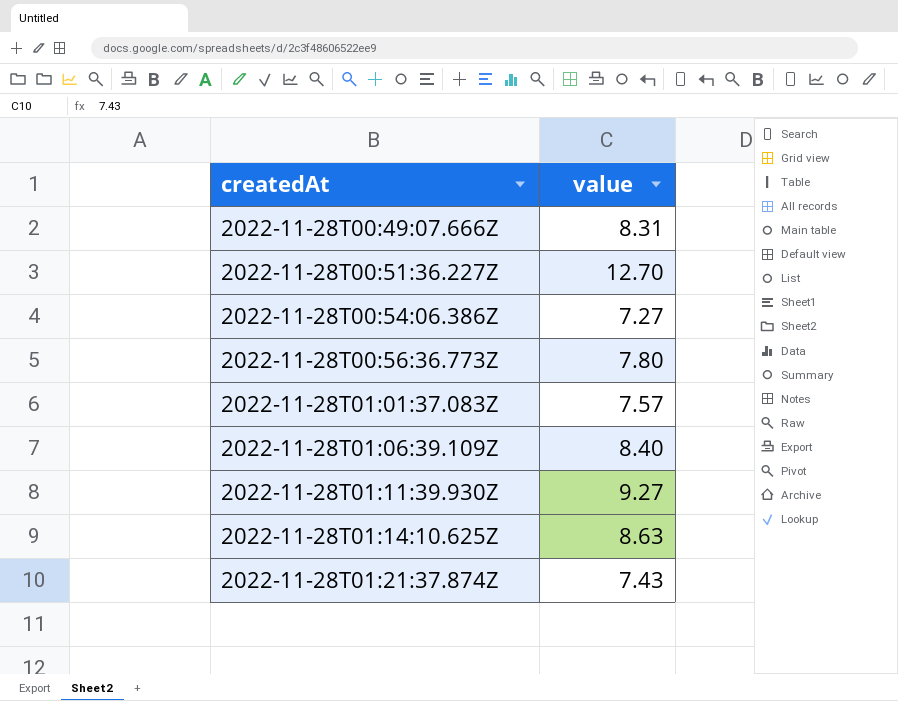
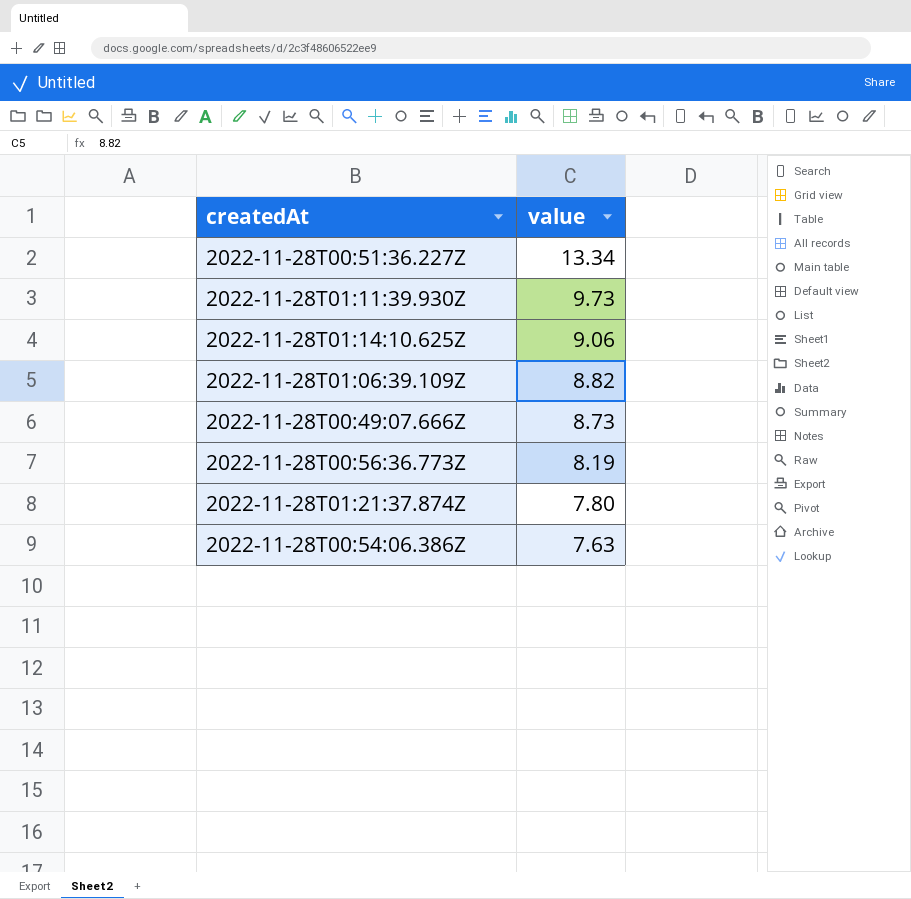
row order: createdAt ascending -> value descending
row 2022-11-28T01:01:37.083Z: 7.57 -> none
2022-11-28T00:51:36.227Z | value: 12.70 -> 13.34
2022-11-28T01:11:39.930Z | value: 9.27 -> 9.73
2022-11-28T01:14:10.625Z | value: 8.63 -> 9.06
2022-11-28T01:06:39.109Z | value: 8.40 -> 8.82
2022-11-28T00:49:07.666Z | value: 8.31 -> 8.73
2022-11-28T00:56:36.773Z | value: 7.80 -> 8.19
2022-11-28T01:21:37.874Z | value: 7.43 -> 7.80
2022-11-28T00:54:06.386Z | value: 7.27 -> 7.63

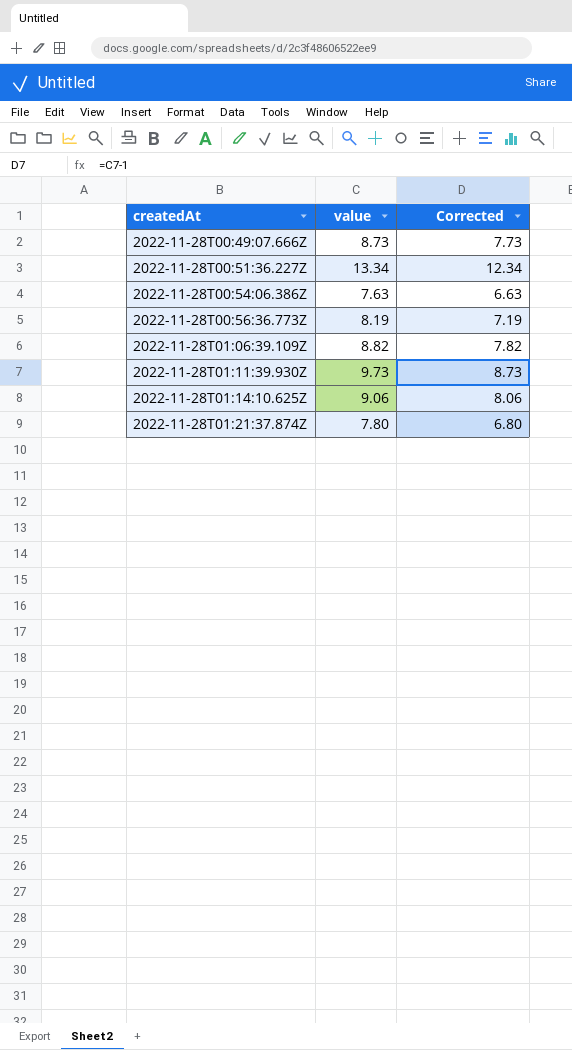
row order: value descending -> createdAt ascending
column Corrected | formula: none -> [value] - 1

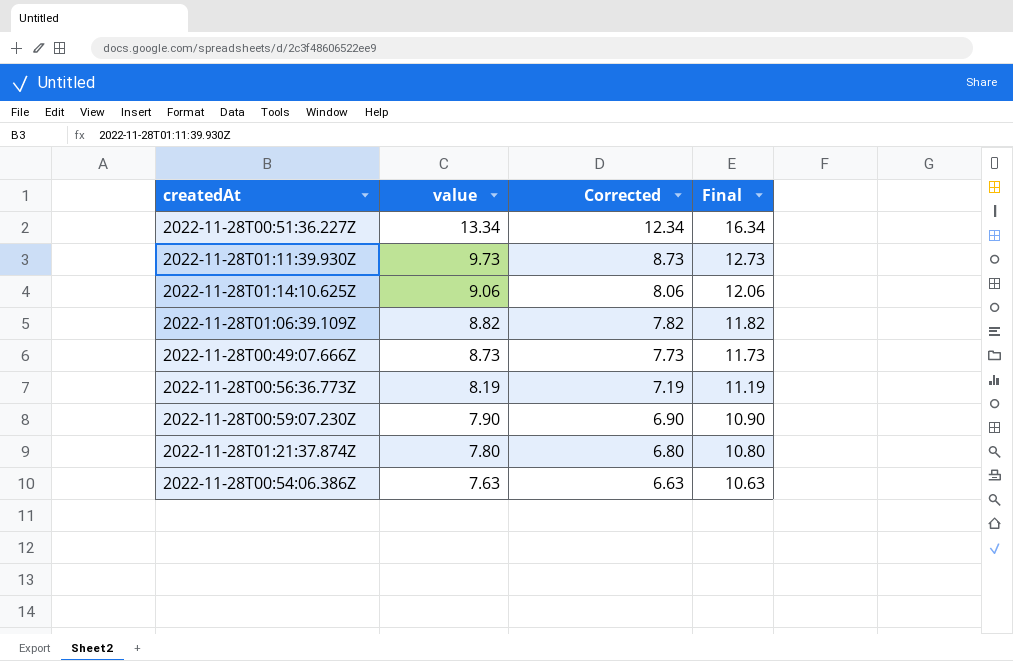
row order: createdAt ascending -> value descending
column Final | formula: none -> [value] + 3
row 2022-11-28T00:59:07.230Z: none -> 7.90 | 6.90 | 10.90

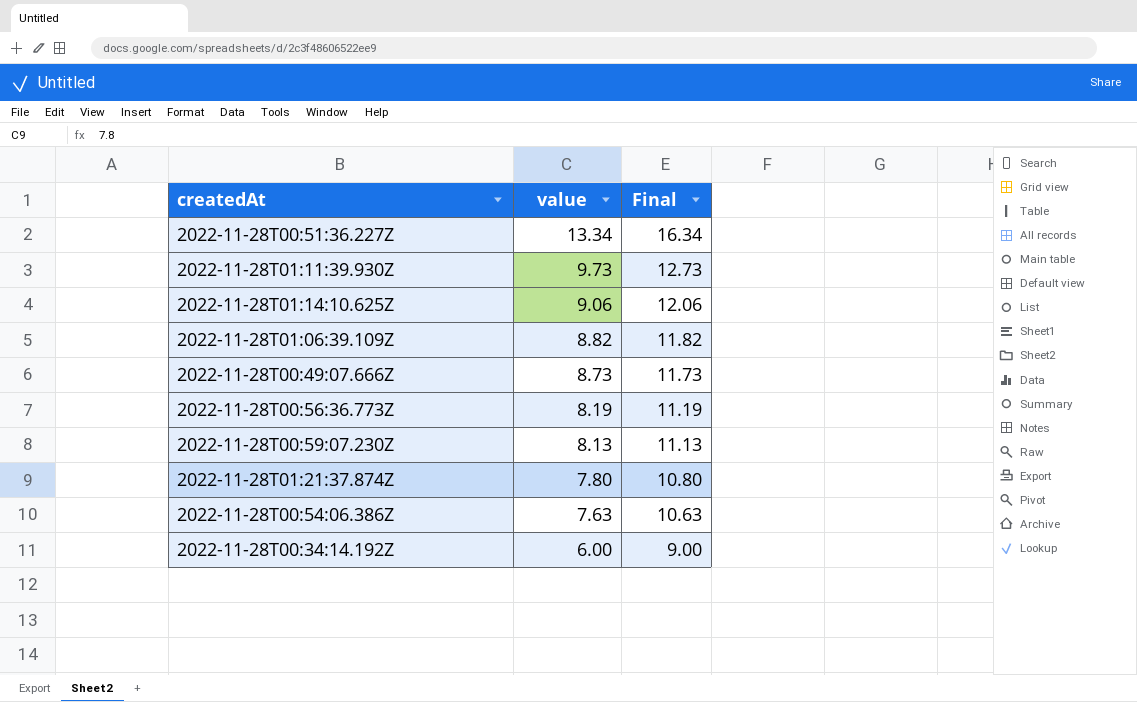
column Corrected | formula: [value] - 1 -> none
2022-11-28T00:59:07.230Z | value: 7.90 -> 8.13
2022-11-28T00:59:07.230Z | Final: 10.90 -> 11.13
row 2022-11-28T00:34:14.192Z: none -> 6.00 | 9.00

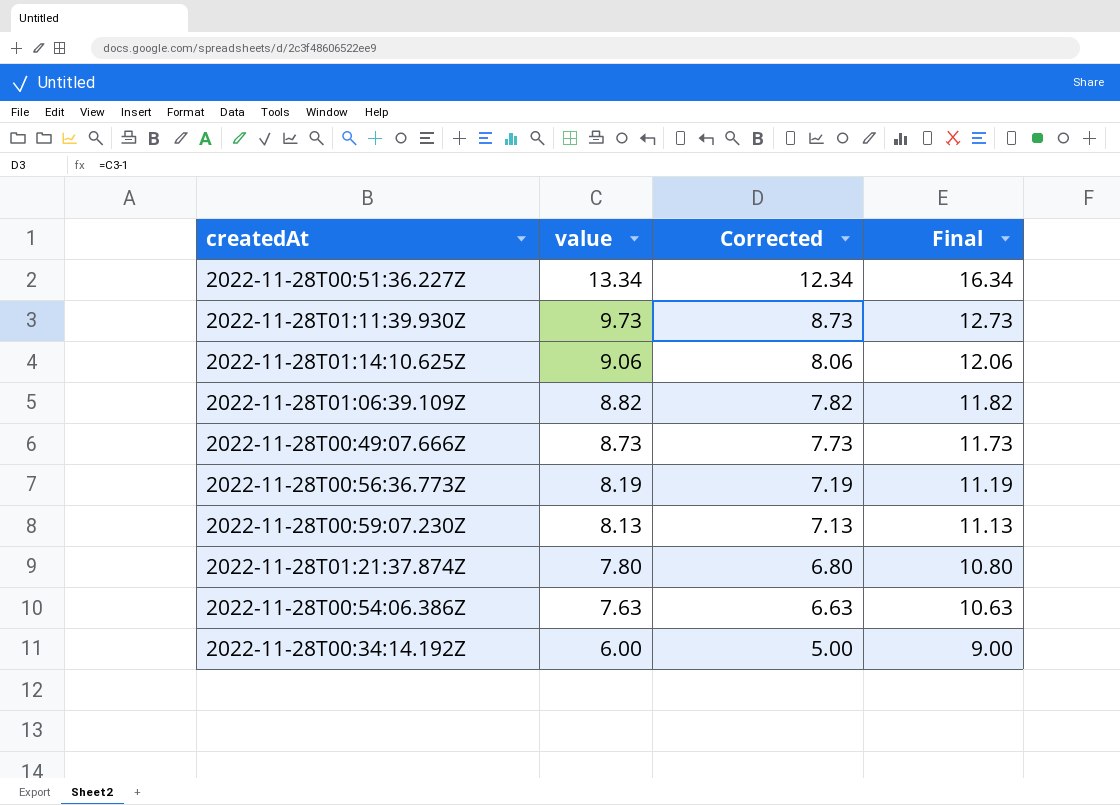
column Corrected | formula: none -> [value] - 1

